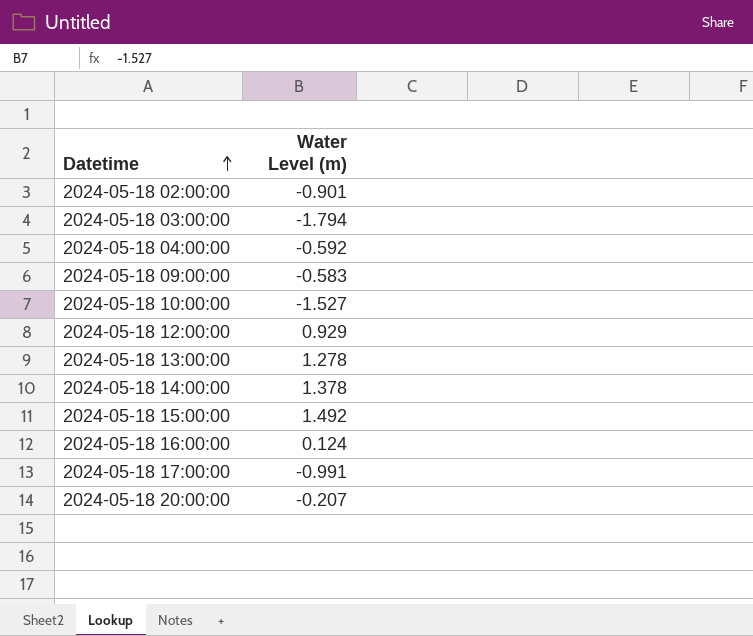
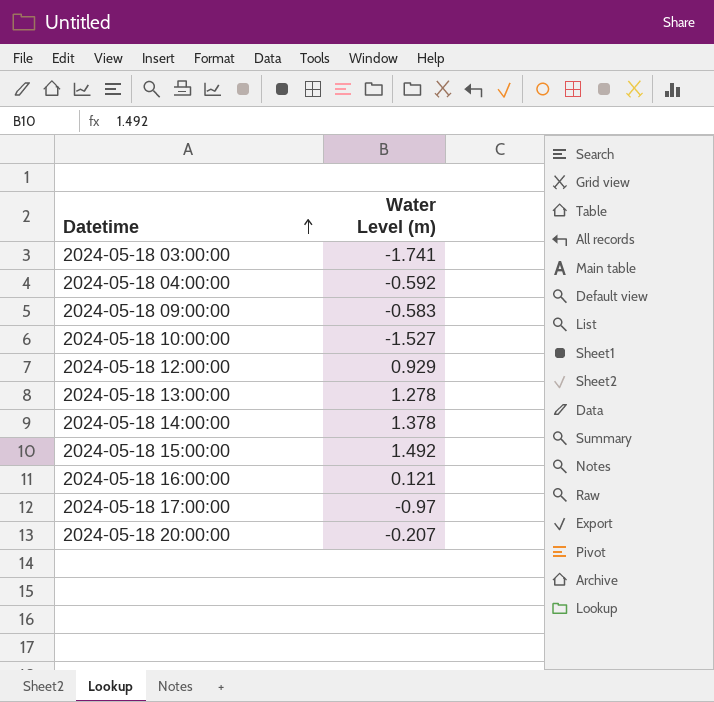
row 2024-05-18 02:00:00: -0.901 -> none
2024-05-18 03:00:00 | Water Level (m): -1.794 -> -1.741
2024-05-18 16:00:00 | Water Level (m): 0.124 -> 0.121
2024-05-18 17:00:00 | Water Level (m): -0.991 -> -0.97

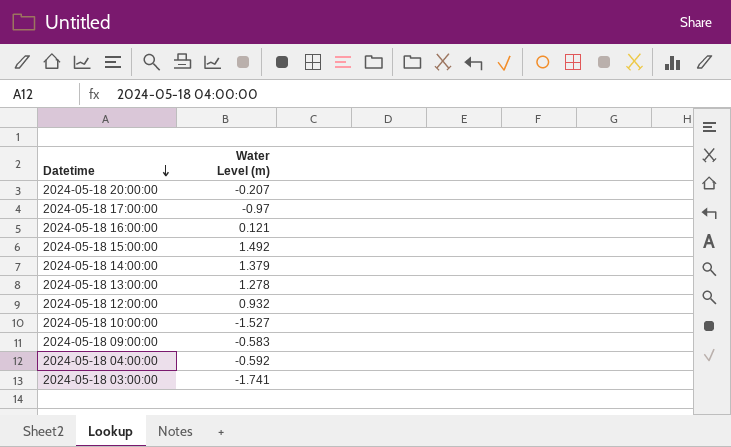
row order: Datetime ascending -> Datetime descending
2024-05-18 14:00:00 | Water Level (m): 1.378 -> 1.379
2024-05-18 12:00:00 | Water Level (m): 0.929 -> 0.932

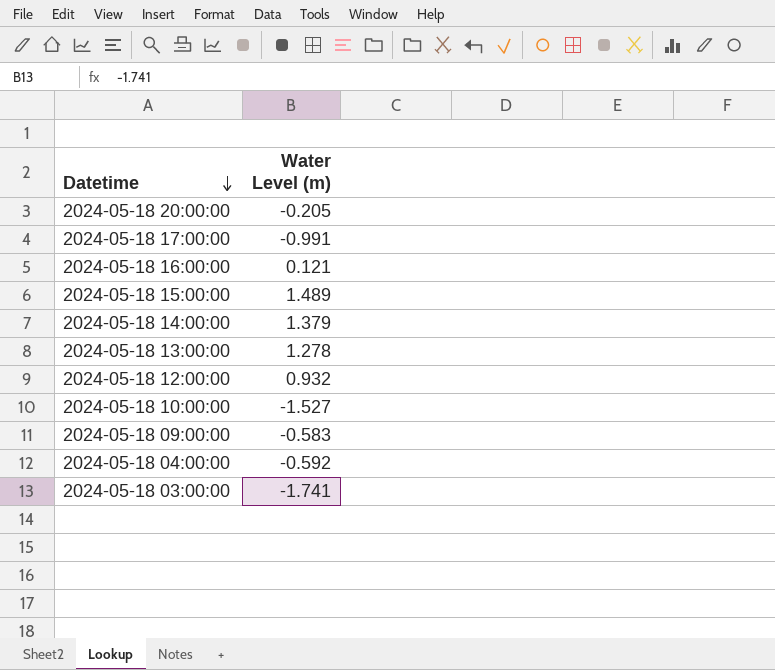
2024-05-18 20:00:00 | Water Level (m): -0.207 -> -0.205
2024-05-18 17:00:00 | Water Level (m): -0.97 -> -0.991
2024-05-18 15:00:00 | Water Level (m): 1.492 -> 1.489

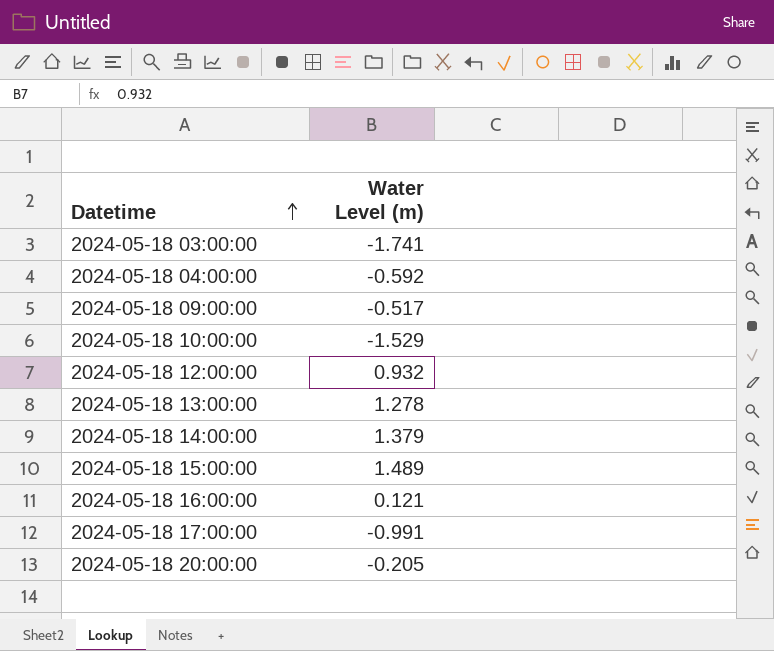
row order: Datetime descending -> Datetime ascending
2024-05-18 09:00:00 | Water Level (m): -0.583 -> -0.517
2024-05-18 10:00:00 | Water Level (m): -1.527 -> -1.529

